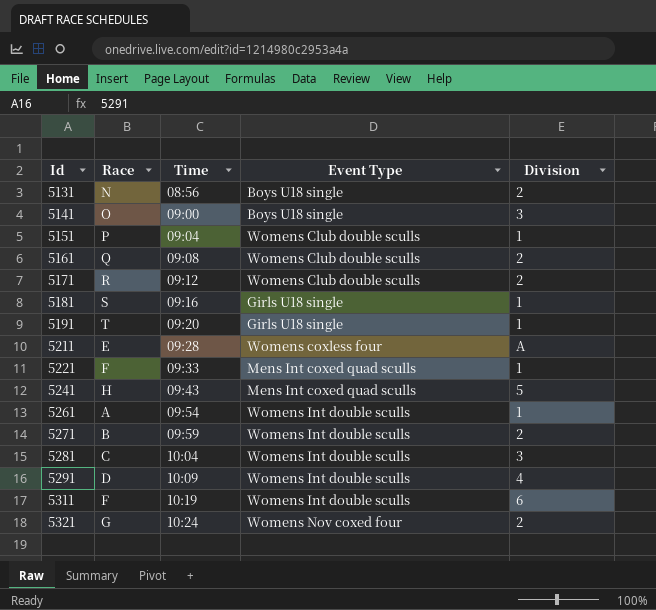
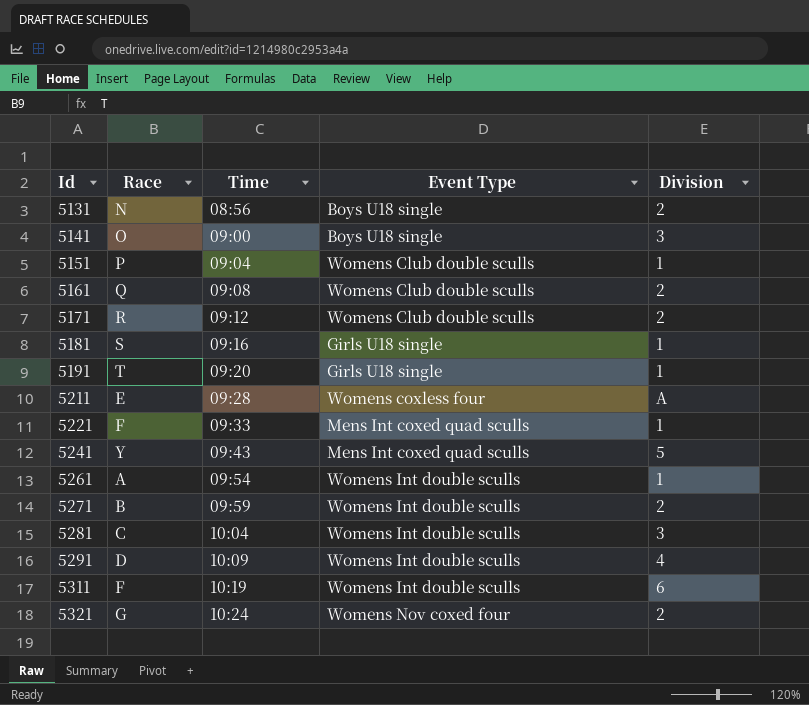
5241 | Race: H -> Y

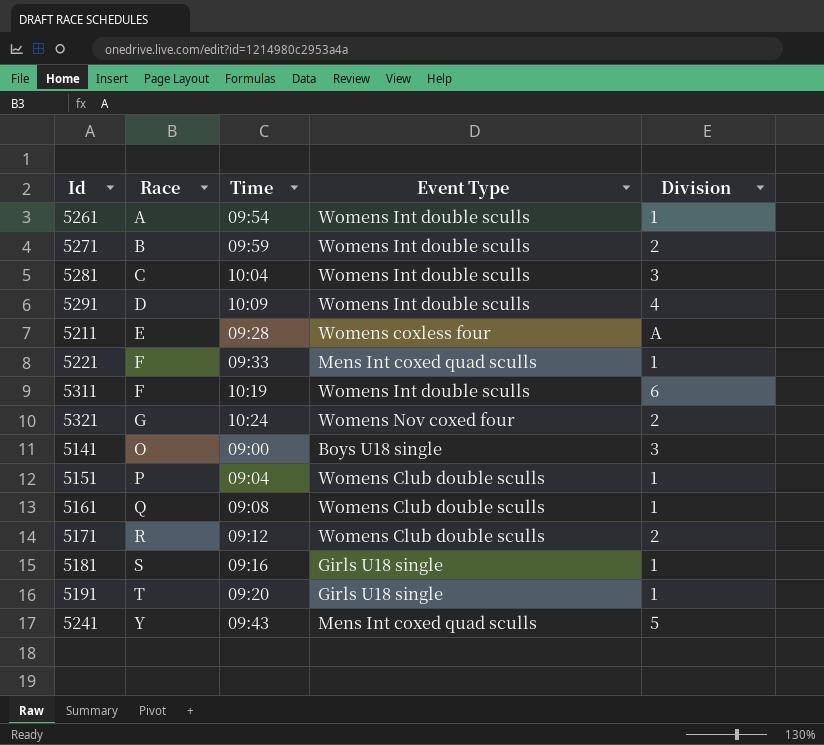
row order: Id ascending -> Race ascending
row 5131: N | 08:56 | Boys U18 single | 2 -> none
5161 | Division: 2 -> 1

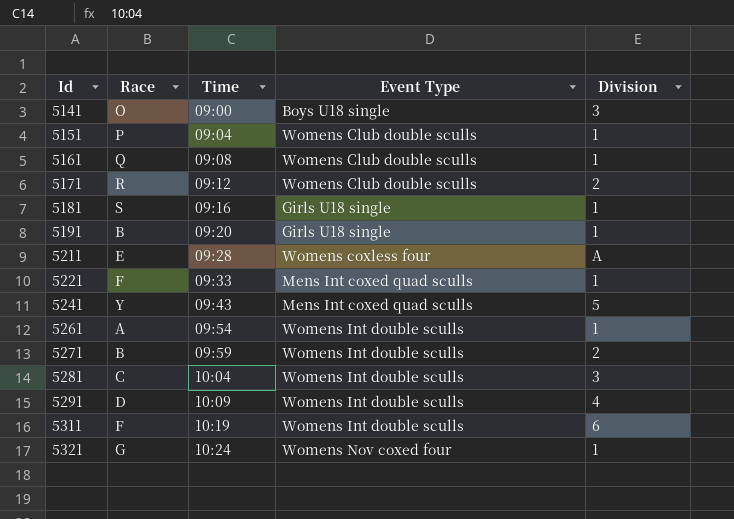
row order: Race ascending -> Id ascending
5191 | Race: T -> B
5321 | Division: 2 -> 1

